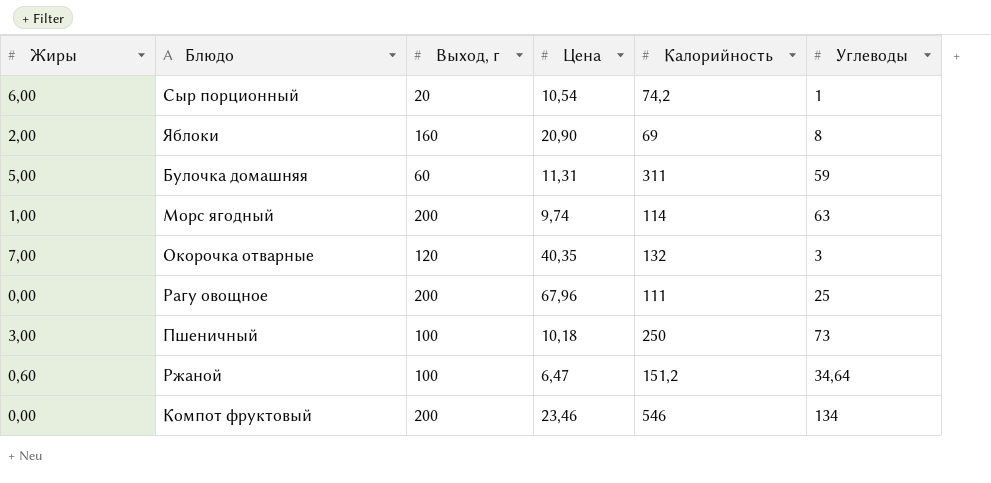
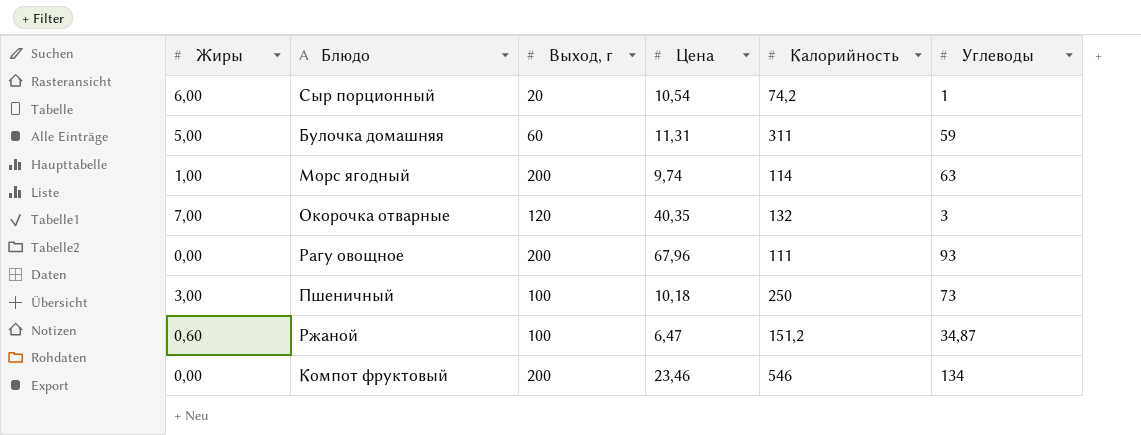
row Яблоки: 2,00 | 160 | 20,90 | 69 | 8 -> none
Рагу овощное | Углеводы: 25 -> 93
Ржаной | Углеводы: 34,64 -> 34,87

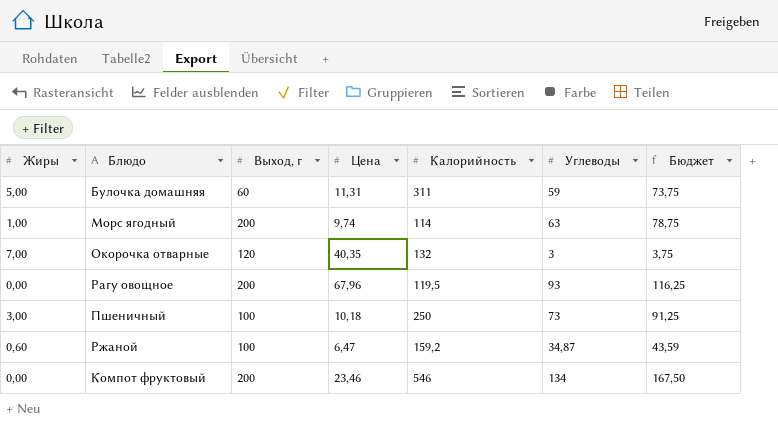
column Бюджет | formula: none -> [Углеводы] * 1,25
row Сыр порционный: 6,00 | 20 | 10,54 | 74,2 | 1 -> none
Рагу овощное | Калорийность: 111 -> 119,5
Ржаной | Калорийность: 151,2 -> 159,2

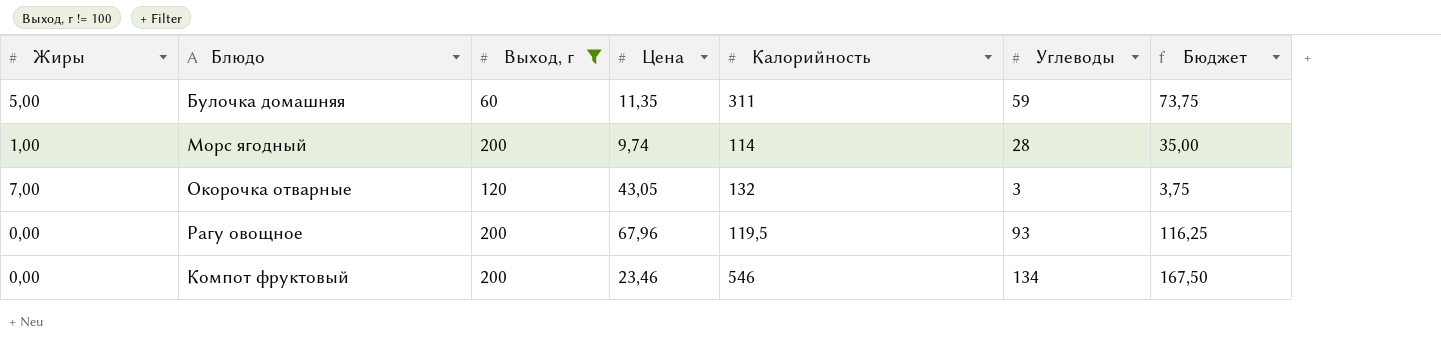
filter: none -> Выход, г != 100
Булочка домашняя | Цена: 11,31 -> 11,35
Морс ягодный | Углеводы: 63 -> 28
Морс ягодный | Бюджет: 78,75 -> 35,00
Окорочка отварные | Цена: 40,35 -> 43,05

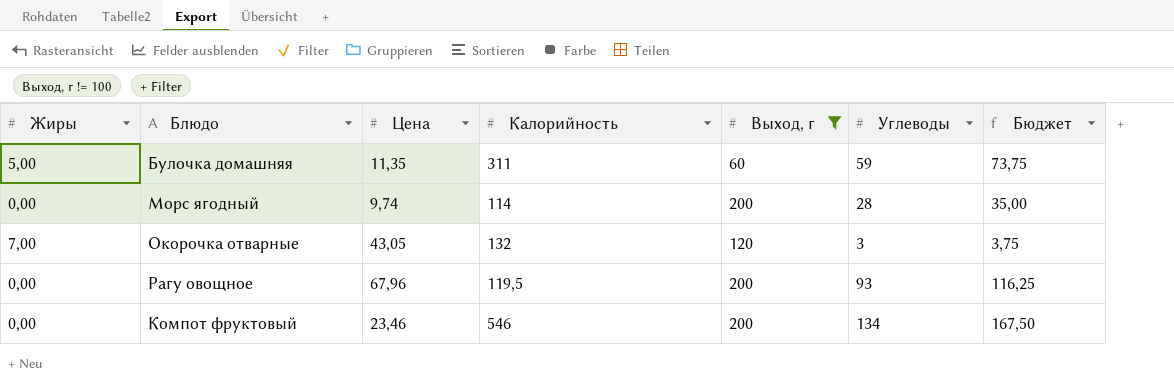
column Выход, г | position: 3 -> 5
Морс ягодный | Жиры: 1,00 -> 0,00

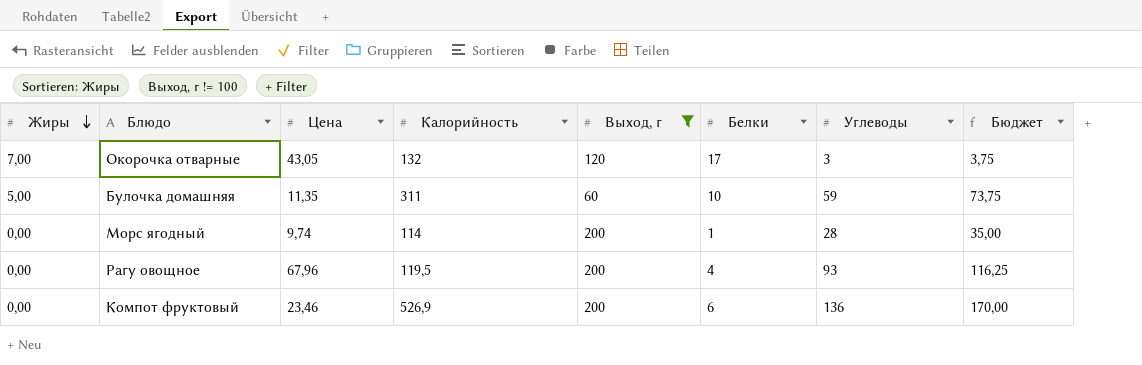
row order: none -> Жиры descending
column Белки | position: none -> 6
Компот фруктовый | Калорийность: 546 -> 526,9
Компот фруктовый | Углеводы: 134 -> 136
Компот фруктовый | Бюджет: 167,50 -> 170,00

